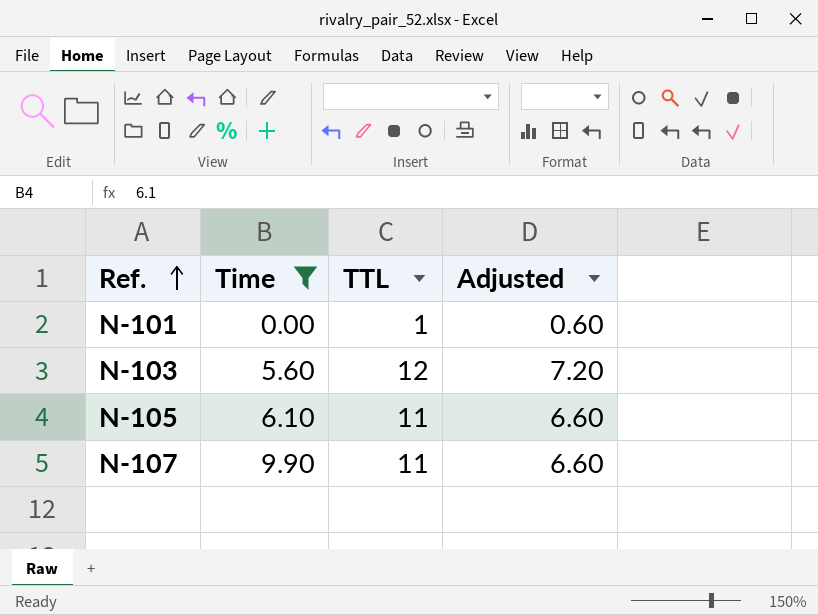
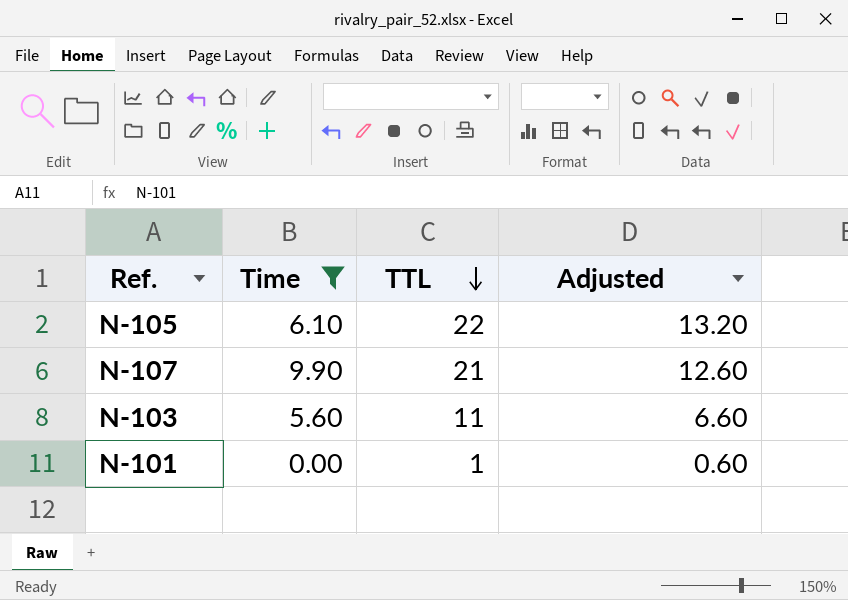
row order: Ref. ascending -> TTL descending
N-105 | TTL: 11 -> 22
N-105 | Adjusted: 6.60 -> 13.20
N-107 | TTL: 11 -> 21
N-107 | Adjusted: 6.60 -> 12.60
N-103 | TTL: 12 -> 11
N-103 | Adjusted: 7.20 -> 6.60

